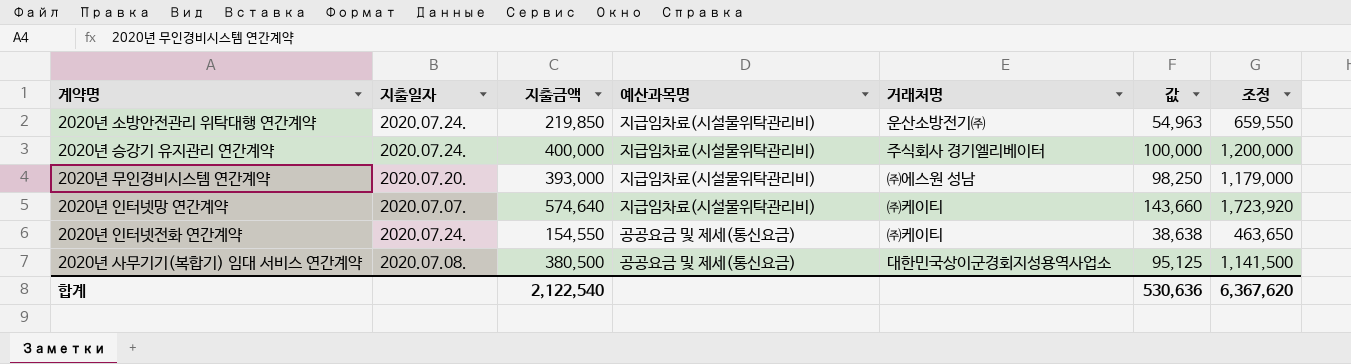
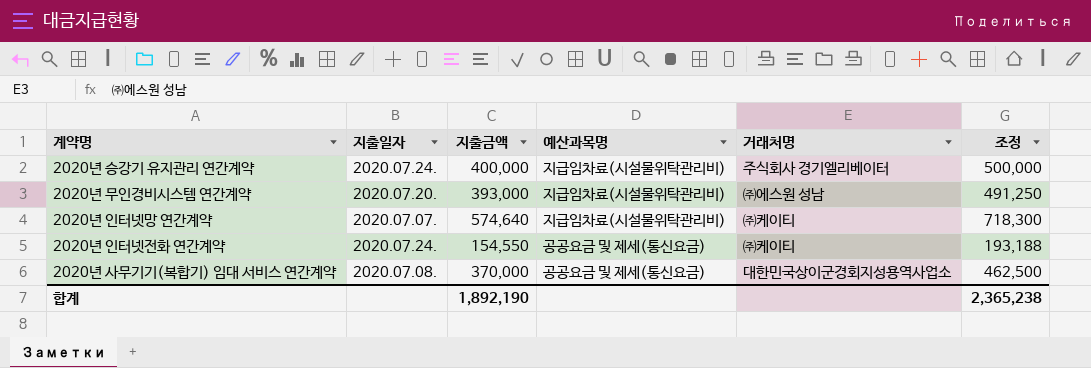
column 값 | formula: [지출금액] * 0.25 -> none
column 조정 | formula: [지출금액] * 3 -> [지출금액] * 1.25
row 2020년 소방안전관리 위탁대행 연간계약: 2020.07.24. | 219,850 | 지급임차료(시설물위탁관리비) | 운산소방전기㈜ | 54,963 | 659,550 -> none
2020년 사무기기(복합기) 임대 서비스 연간계약 | 지출금액: 380,500 -> 370,000
합계 | 지출금액: 2,122,540 -> 1,892,190
합계 | 조정: 6,367,620 -> 2,365,238

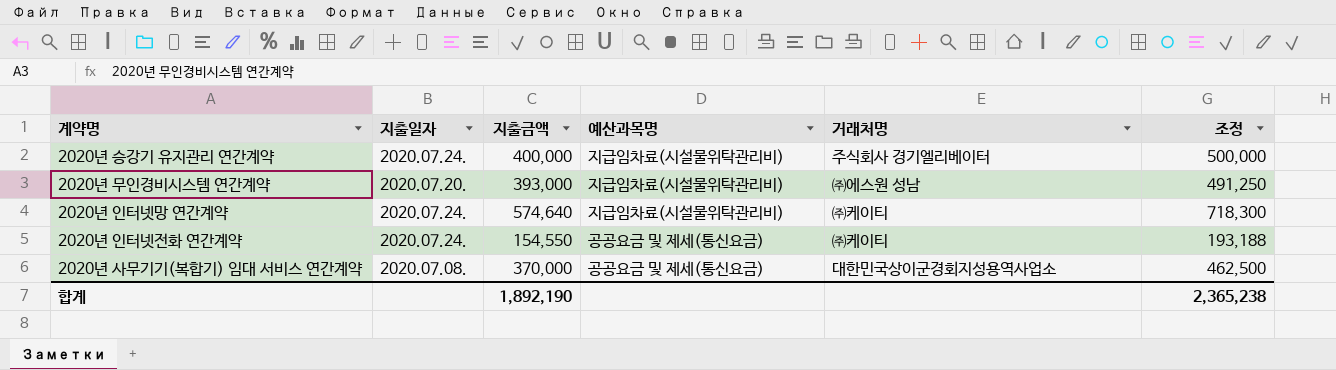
2020년 인터넷망 연간계약 | 지출일자: 2020.07.07. -> 2020.07.24.

